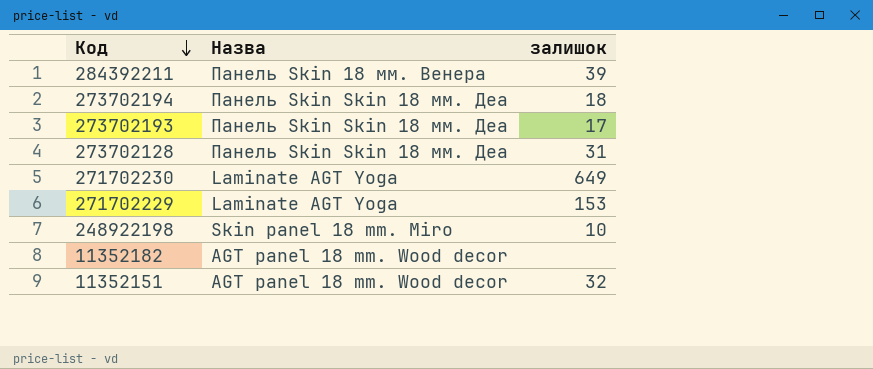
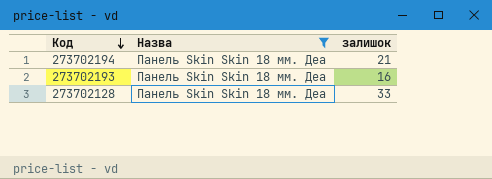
filter: none -> Назва = Панель Skin Skin 18 мм. Деа
273702194 | залишок: 18 -> 21
273702193 | залишок: 17 -> 16
273702128 | залишок: 31 -> 33

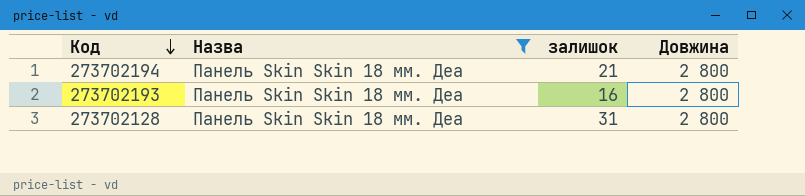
column Довжина | position: none -> 4
273702128 | залишок: 33 -> 31

